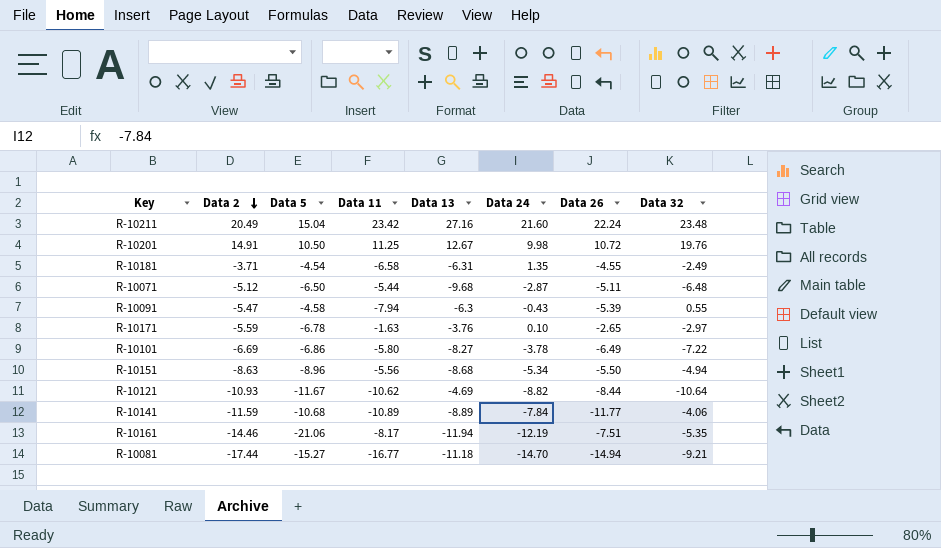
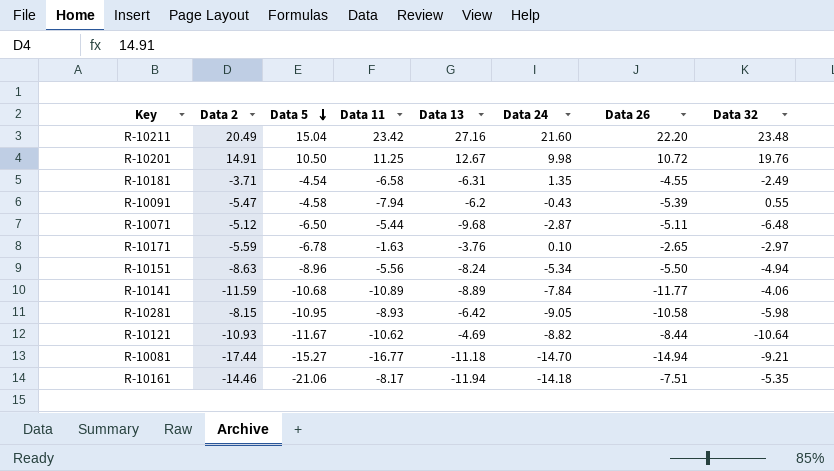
row order: Data 2 descending -> Data 5 descending
row R-10101: -6.69 | -6.86 | -5.80 | -8.27 | -3.78 | -6.49 | -7.22 -> none
R-10211 | Data 26: 22.24 -> 22.20
R-10091 | Data 13: -6.3 -> -6.2
R-10151 | Data 13: -8.68 -> -8.24
row R-10281: none -> -8.15 | -10.95 | -8.93 | -6.42 | -9.05 | -10.58 | -5.98
R-10161 | Data 24: -12.19 -> -14.18

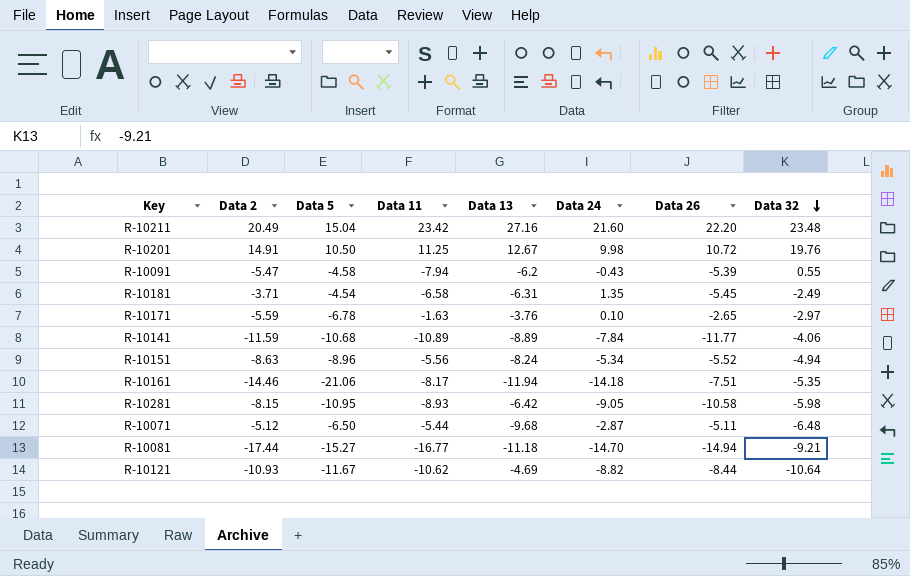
row order: Data 5 descending -> Data 32 descending
R-10181 | Data 26: -4.55 -> -5.45
R-10151 | Data 26: -5.50 -> -5.52

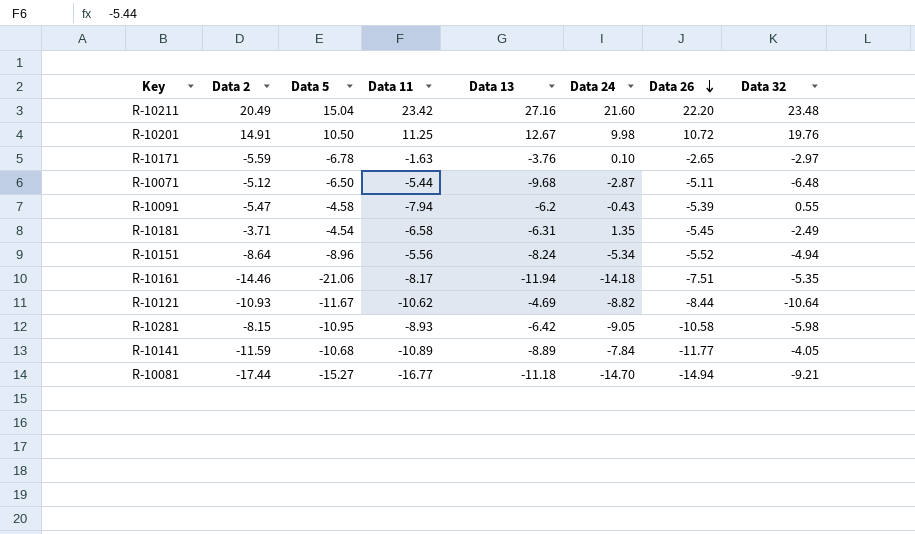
row order: Data 32 descending -> Data 26 descending
R-10151 | Data 2: -8.63 -> -8.64
R-10141 | Data 32: -4.06 -> -4.05

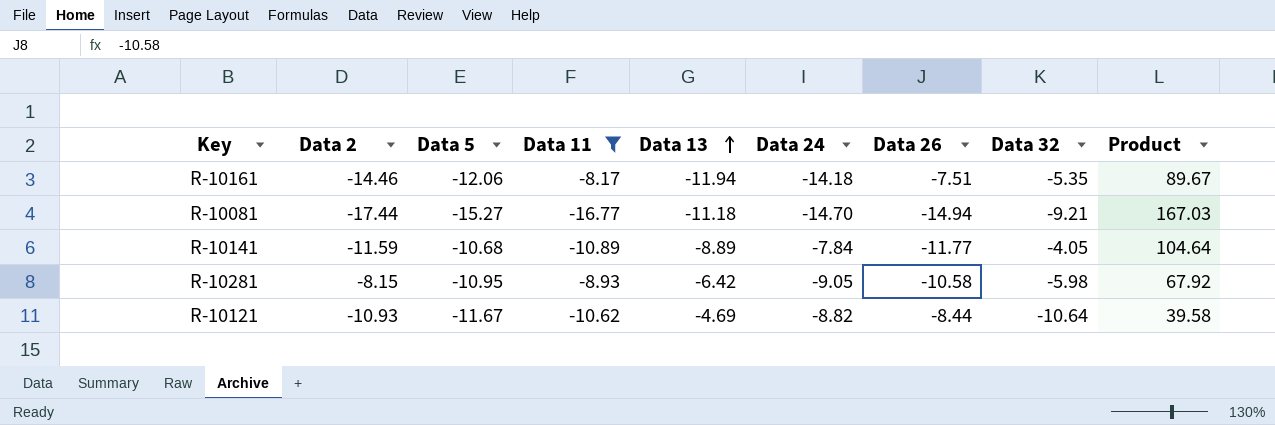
filter: none -> Data 11 <= -8.17
row order: Data 26 descending -> Data 13 ascending
column Product | formula: none -> [Data 13] * [Data 26]
R-10161 | Data 5: -21.06 -> -12.06

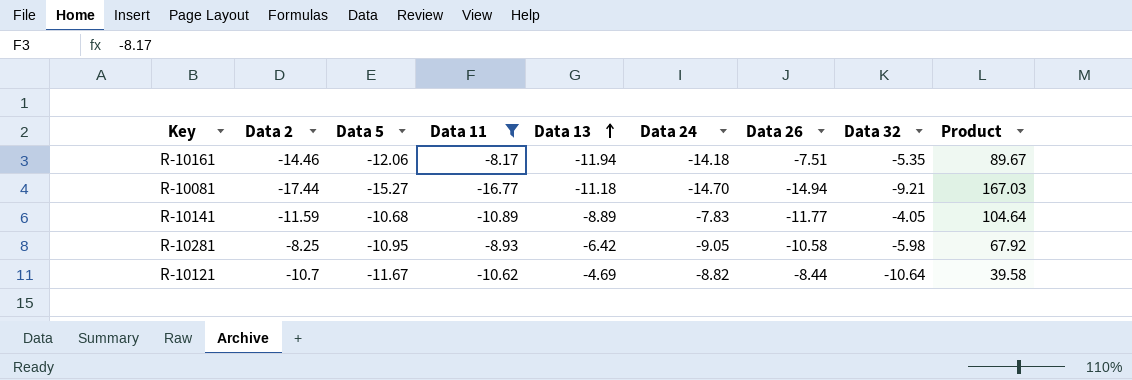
R-10141 | Data 24: -7.84 -> -7.83
R-10281 | Data 2: -8.15 -> -8.25
R-10121 | Data 2: -10.93 -> -10.7

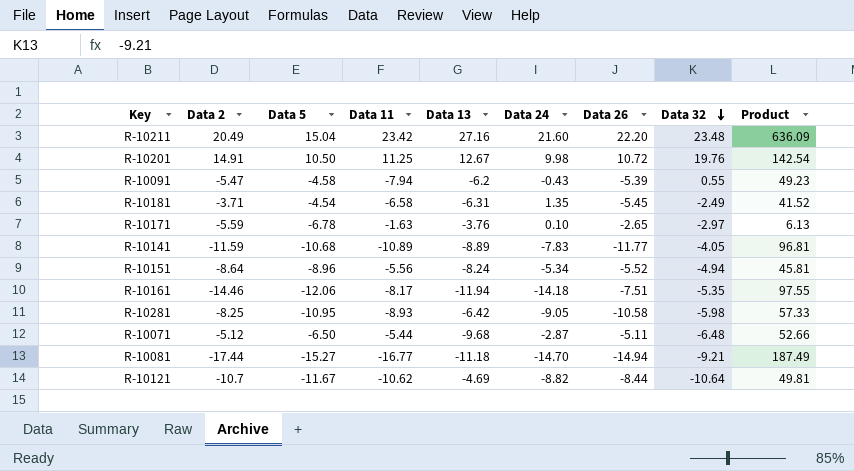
filter: Data 11 <= -8.17 -> none
row order: Data 13 ascending -> Data 32 descending
column Product | formula: [Data 13] * [Data 26] -> [Data 11] * [Data 13]

